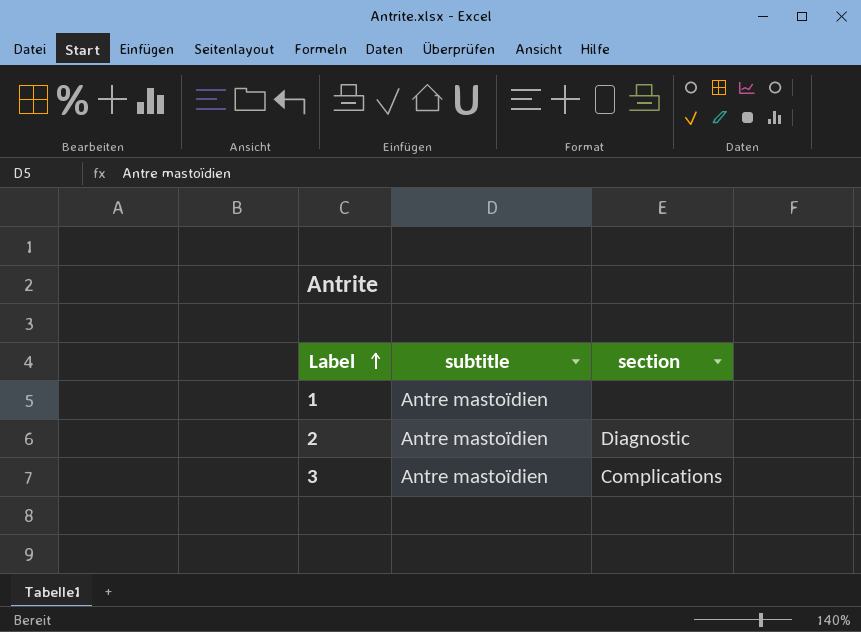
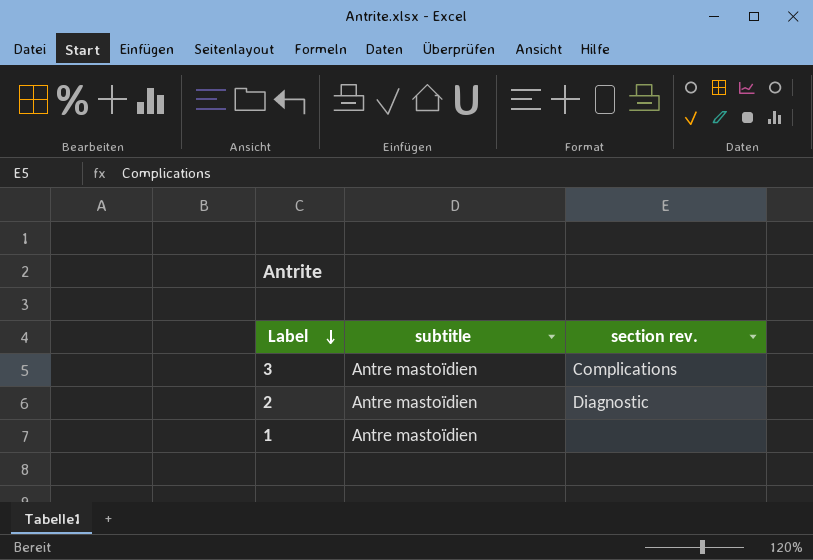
row order: Label ascending -> Label descending
column name: section -> section rev.

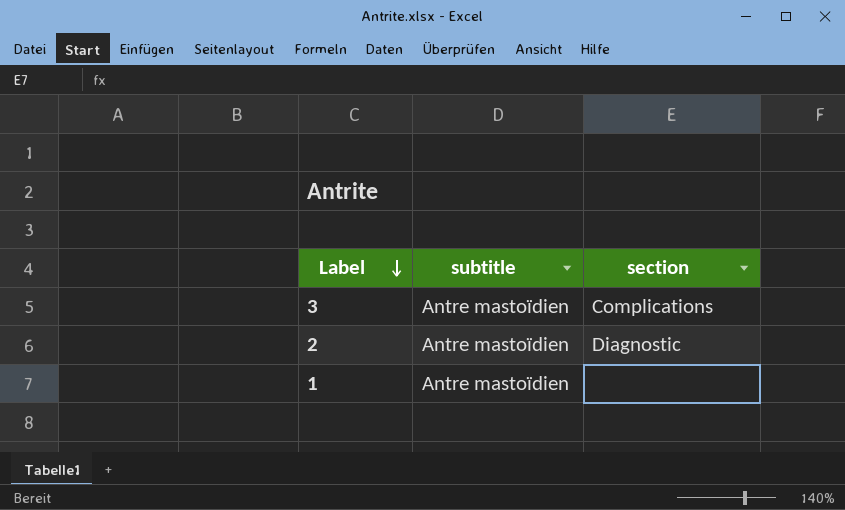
column name: section rev. -> section

